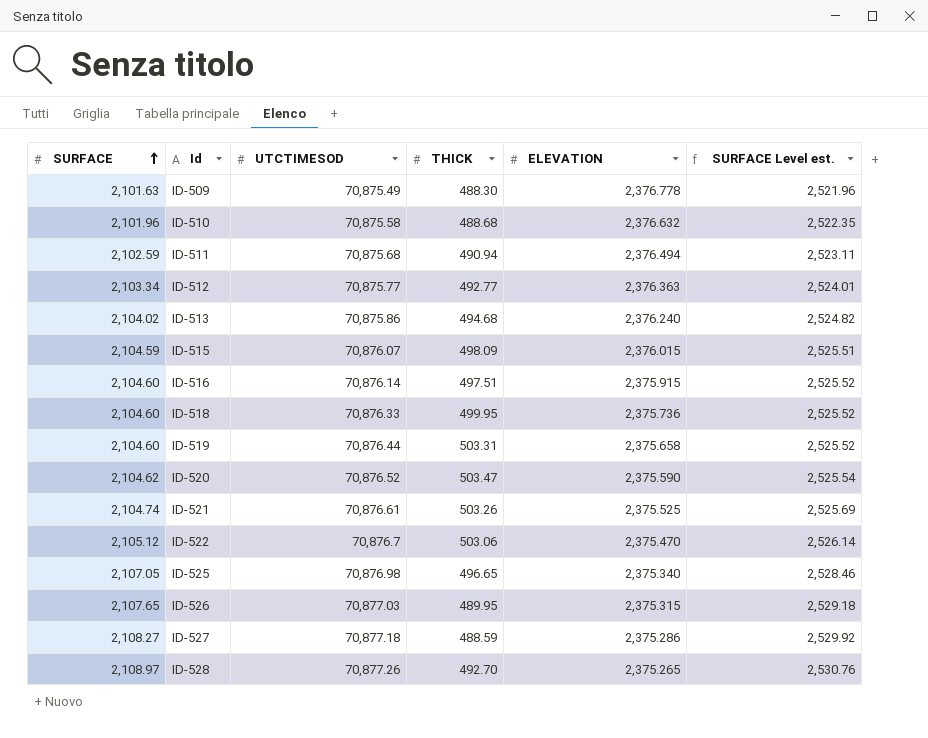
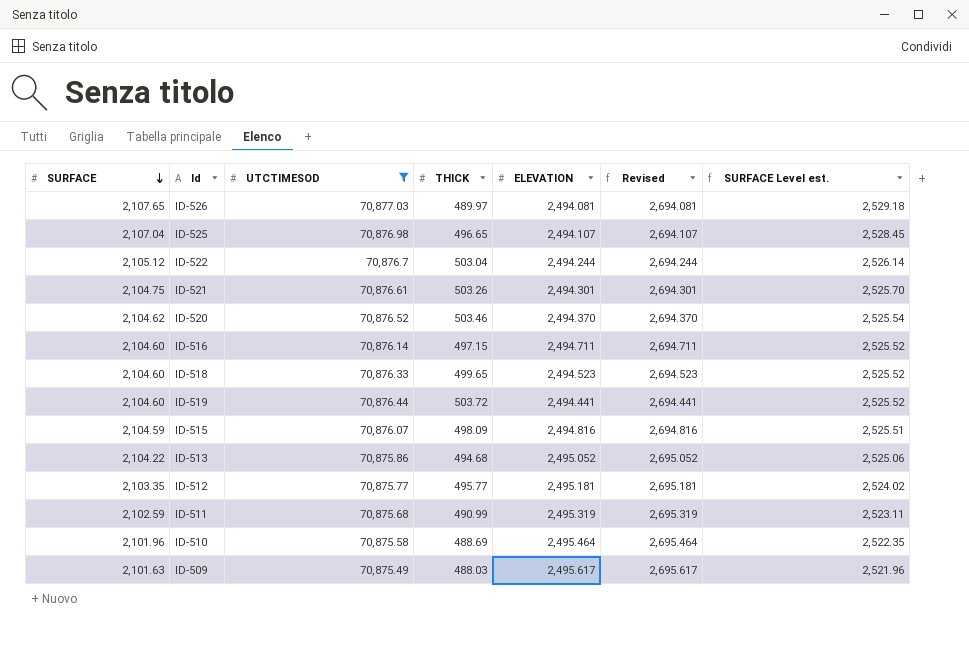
filter: none -> UTCTIMESOD <= 70,877.03
row order: SURFACE ascending -> SURFACE descending
column Revised | formula: none -> [ELEVATION] + 200
ID-526 | THICK: 489.95 -> 489.97
ID-526 | ELEVATION: 2,375.315 -> 2,494.081
ID-525 | SURFACE: 2,107.05 -> 2,107.04
ID-525 | ELEVATION: 2,375.340 -> 2,494.107
ID-525 | SURFACE Level est.: 2,528.46 -> 2,528.45
ID-522 | THICK: 503.06 -> 503.04
ID-522 | ELEVATION: 2,375.470 -> 2,494.244
ID-521 | SURFACE: 2,104.74 -> 2,104.75
ID-521 | ELEVATION: 2,375.525 -> 2,494.301
ID-521 | SURFACE Level est.: 2,525.69 -> 2,525.70
ID-520 | THICK: 503.47 -> 503.46
ID-520 | ELEVATION: 2,375.590 -> 2,494.370
ID-516 | THICK: 497.51 -> 497.15
ID-516 | ELEVATION: 2,375.915 -> 2,494.711
ID-518 | THICK: 499.95 -> 499.65
ID-518 | ELEVATION: 2,375.736 -> 2,494.523
ID-519 | THICK: 503.31 -> 503.72
ID-519 | ELEVATION: 2,375.658 -> 2,494.441
ID-515 | ELEVATION: 2,376.015 -> 2,494.816
ID-513 | SURFACE: 2,104.02 -> 2,104.22
ID-513 | ELEVATION: 2,376.240 -> 2,495.052
ID-513 | SURFACE Level est.: 2,524.82 -> 2,525.06
ID-512 | SURFACE: 2,103.34 -> 2,103.35
ID-512 | THICK: 492.77 -> 495.77
ID-512 | ELEVATION: 2,376.363 -> 2,495.181
ID-512 | SURFACE Level est.: 2,524.01 -> 2,524.02
ID-511 | THICK: 490.94 -> 490.99
ID-511 | ELEVATION: 2,376.494 -> 2,495.319
ID-510 | THICK: 488.68 -> 488.69
ID-510 | ELEVATION: 2,376.632 -> 2,495.464
ID-509 | THICK: 488.30 -> 488.03
ID-509 | ELEVATION: 2,376.778 -> 2,495.617

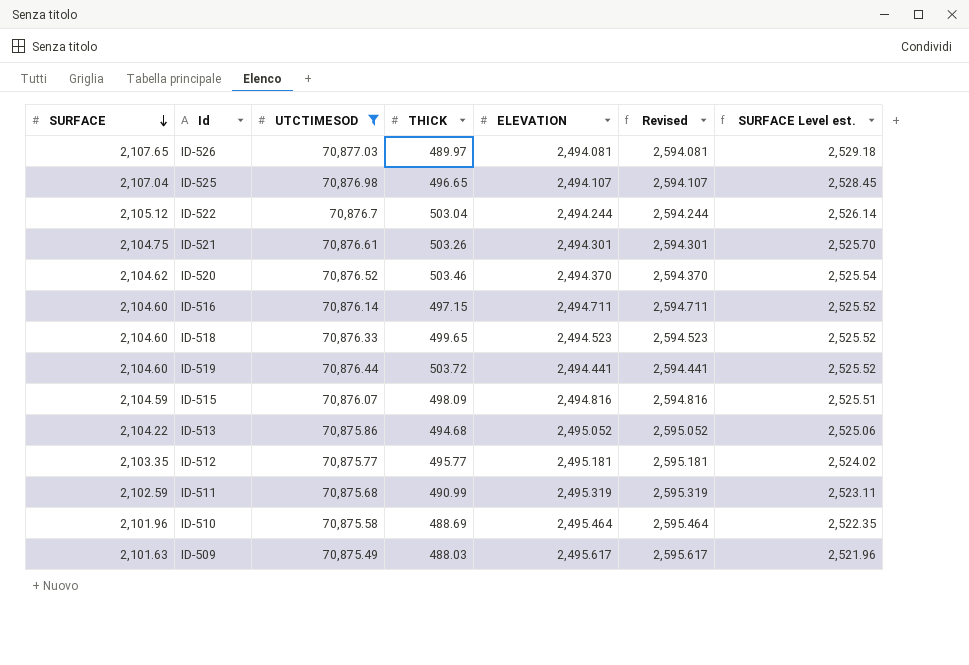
column Revised | formula: [ELEVATION] + 200 -> [ELEVATION] + 100

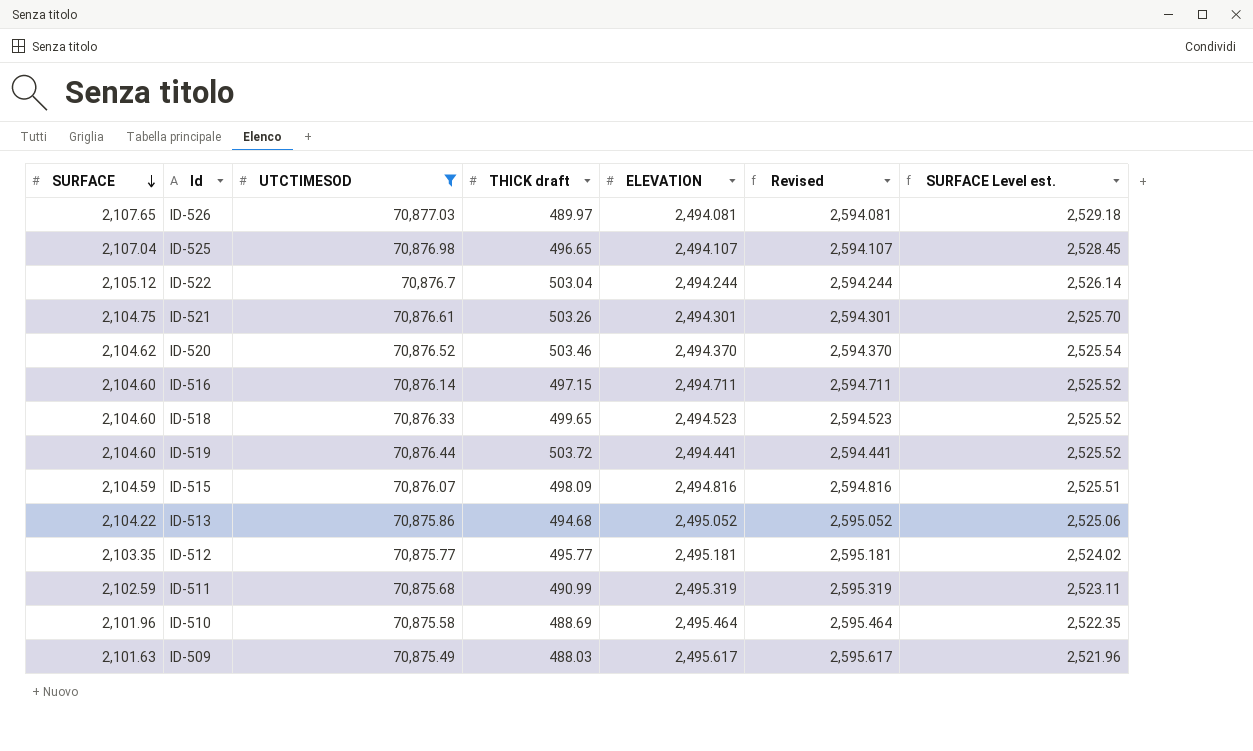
column name: THICK -> THICK draft

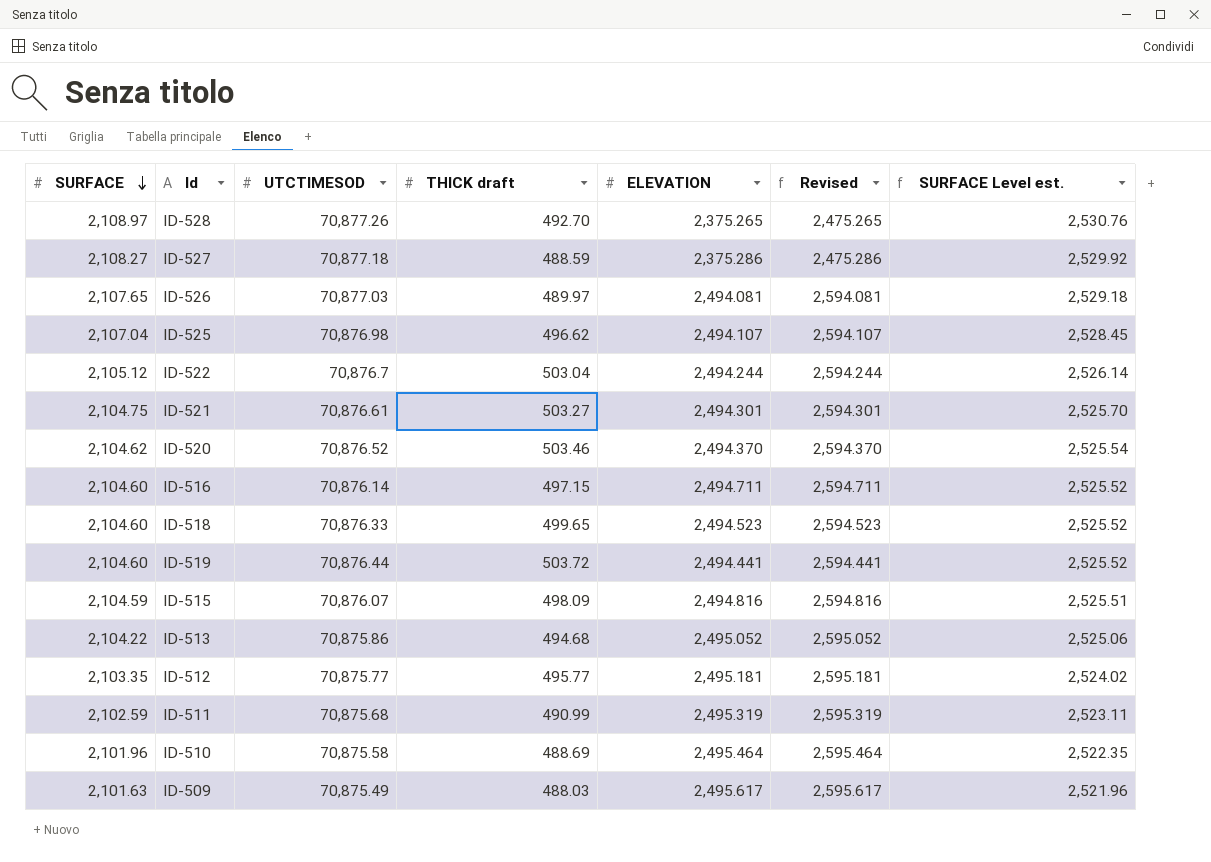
filter: UTCTIMESOD <= 70,877.03 -> none
ID-525 | THICK draft: 496.65 -> 496.62
ID-521 | THICK draft: 503.26 -> 503.27

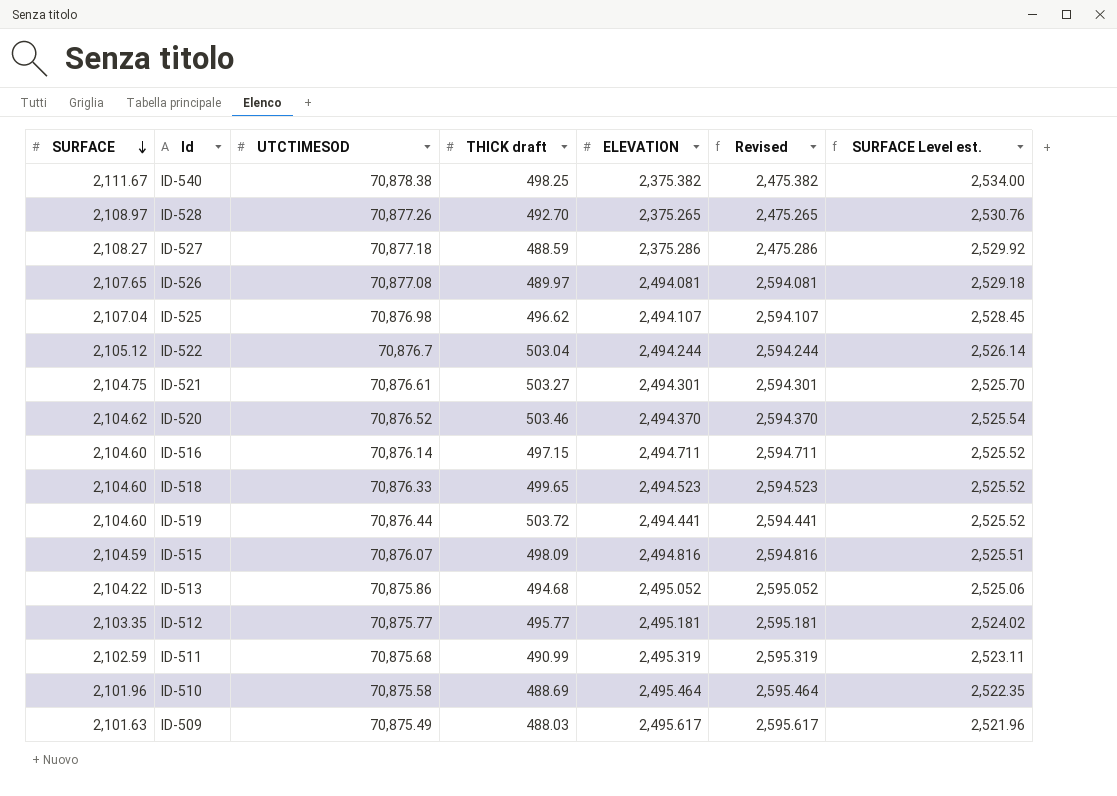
row ID-540: none -> 2,111.67 | 70,878.38 | 498.25 | 2,375.382 | 2,475.382 | 2,534.00
ID-526 | UTCTIMESOD: 70,877.03 -> 70,877.08

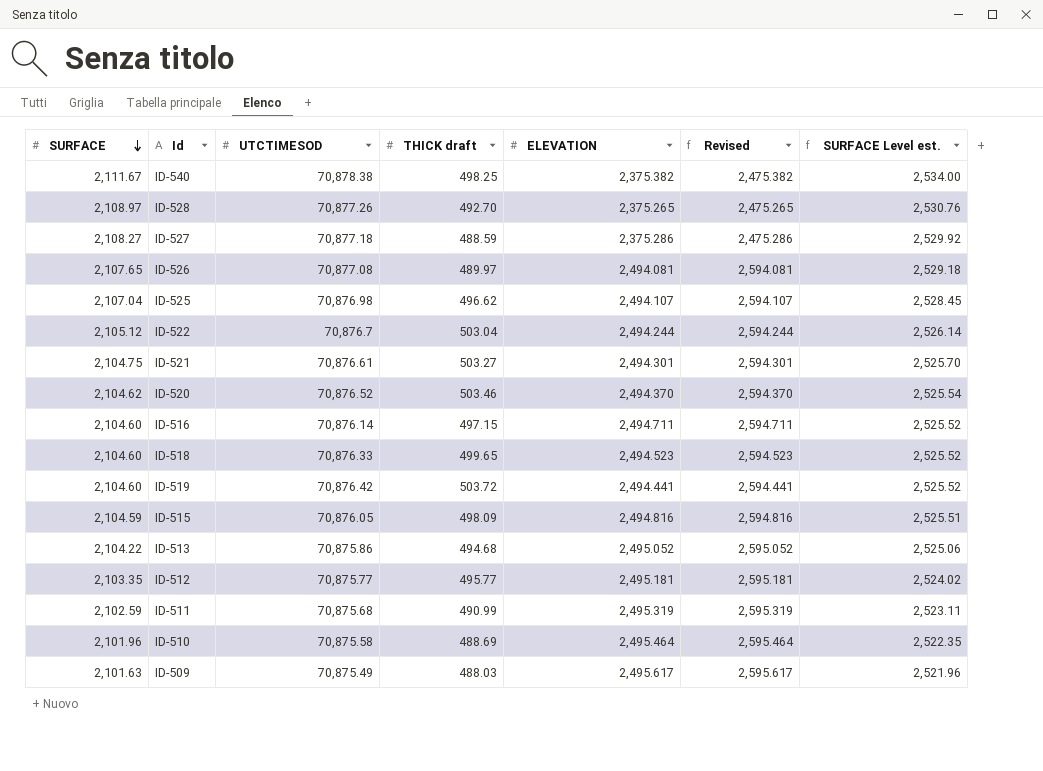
ID-519 | UTCTIMESOD: 70,876.44 -> 70,876.42
ID-515 | UTCTIMESOD: 70,876.07 -> 70,876.05

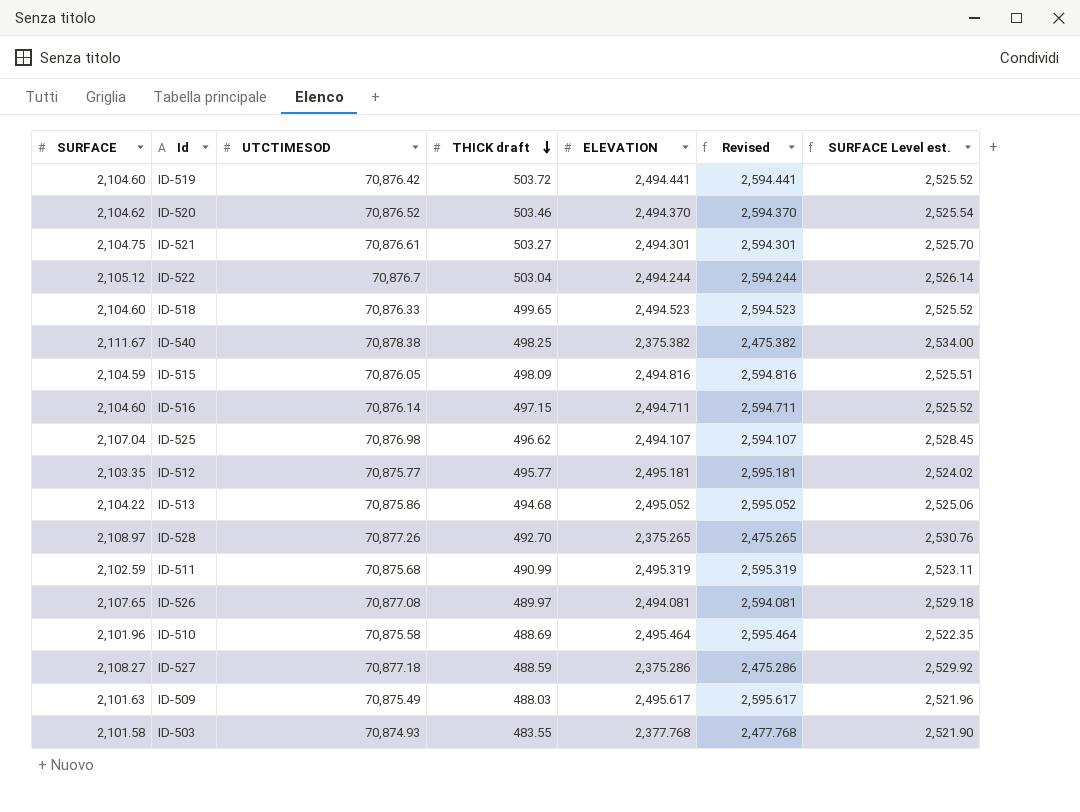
row order: SURFACE descending -> THICK draft descending
row ID-503: none -> 2,101.58 | 70,874.93 | 483.55 | 2,377.768 | 2,477.768 | 2,521.90

